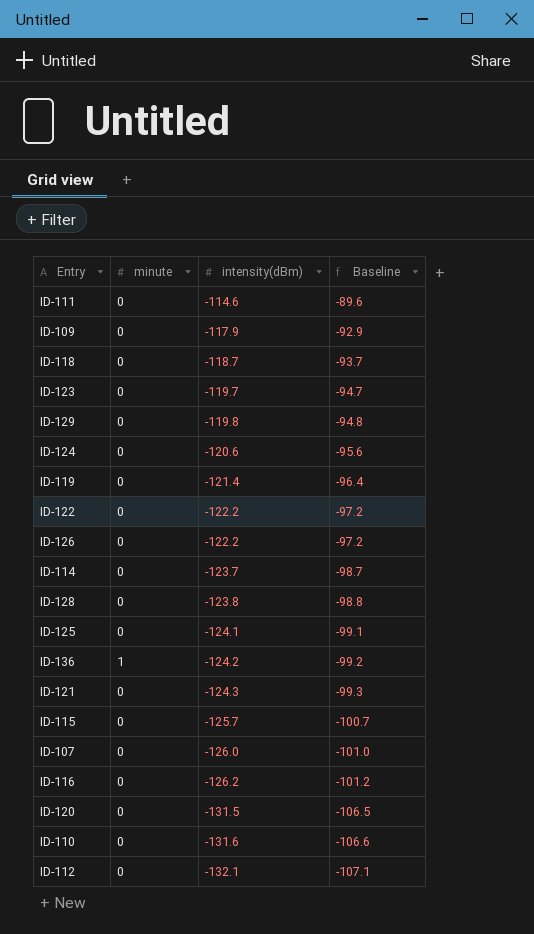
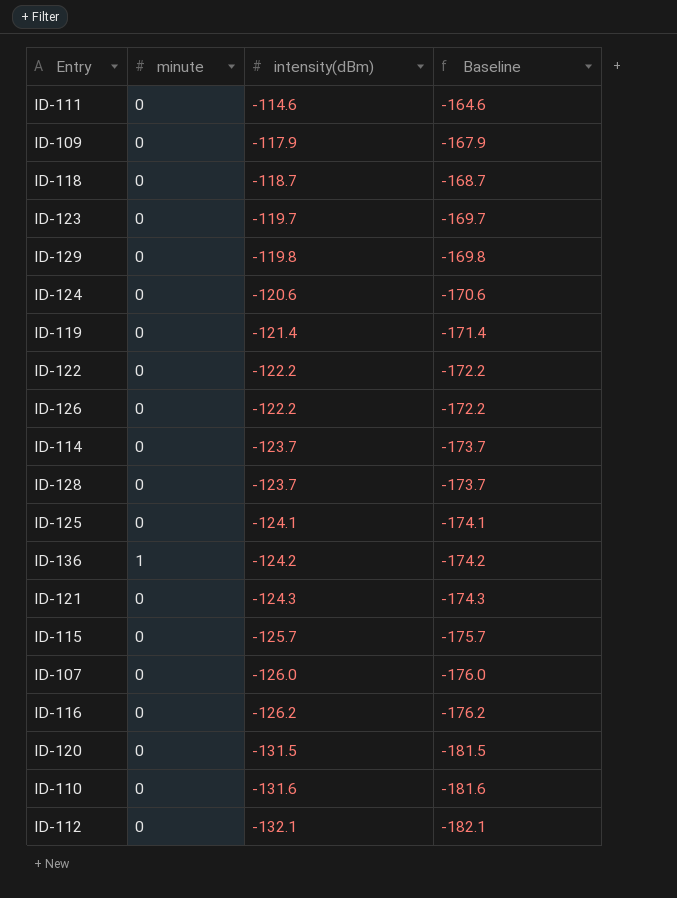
column Baseline | formula: [intensity(dBm)] + 25 -> [intensity(dBm)] - 50
ID-128 | intensity(dBm): -123.8 -> -123.7

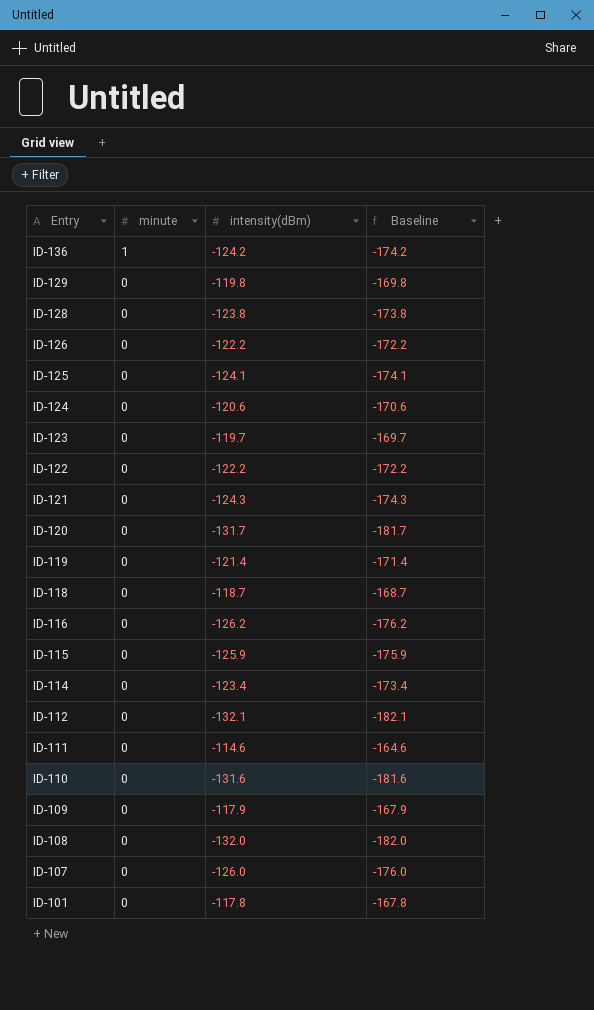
row order: intensity(dBm) descending -> Entry descending
ID-128 | intensity(dBm): -123.7 -> -123.8
ID-128 | Baseline: -173.7 -> -173.8
ID-120 | intensity(dBm): -131.5 -> -131.7
ID-120 | Baseline: -181.5 -> -181.7
ID-115 | intensity(dBm): -125.7 -> -125.9
ID-115 | Baseline: -175.7 -> -175.9
ID-114 | intensity(dBm): -123.7 -> -123.4
ID-114 | Baseline: -173.7 -> -173.4
row ID-108: none -> 0 | -132.0 | -182.0
row ID-101: none -> 0 | -117.8 | -167.8

